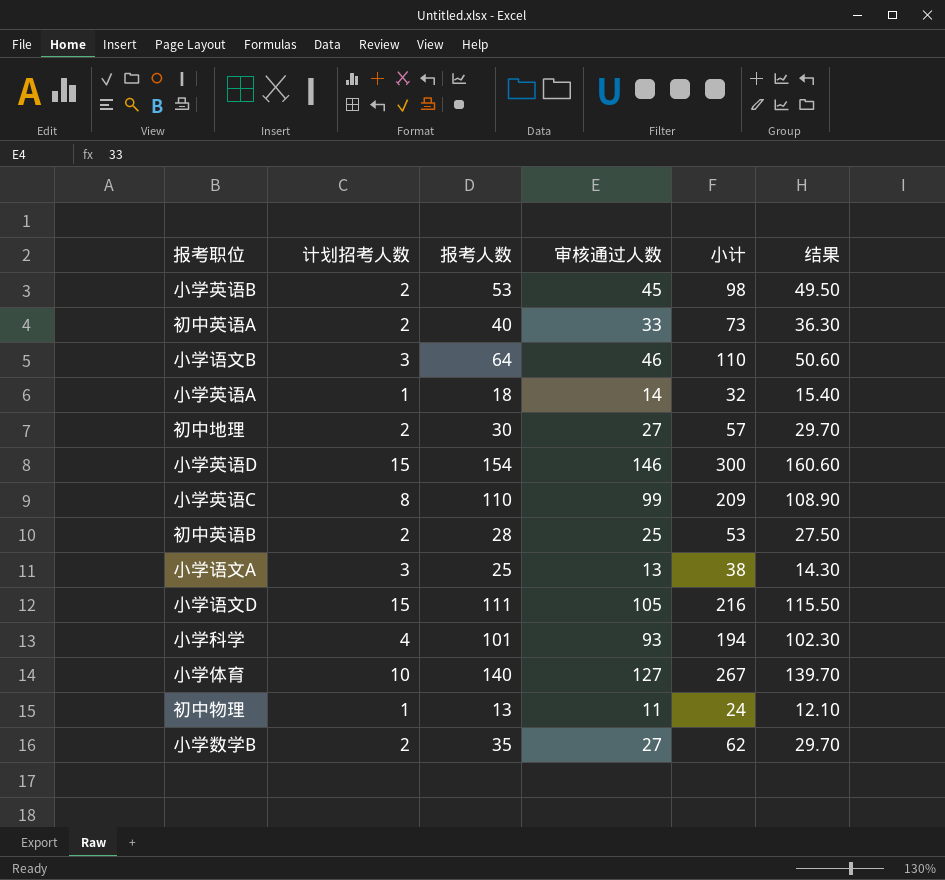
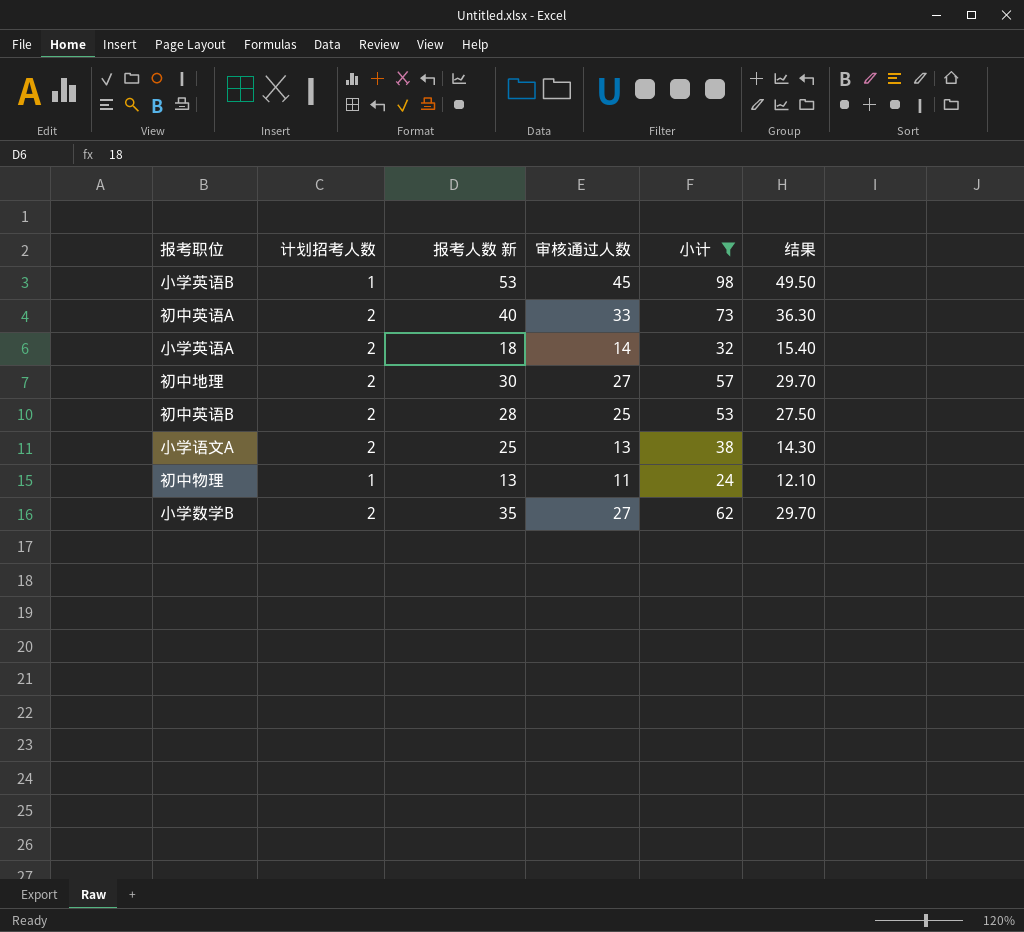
filter: none -> 小计 <= 98
column name: 报考人数 -> 报考人数 新
小学英语B | 计划招考人数: 2 -> 1
小学英语A | 计划招考人数: 1 -> 2
小学语文A | 计划招考人数: 3 -> 2

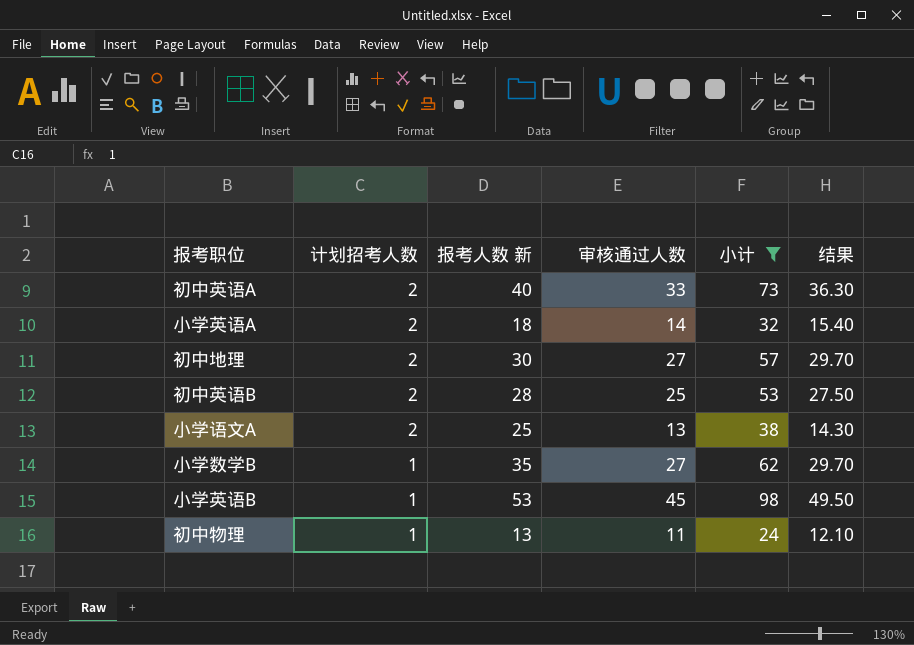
row order: none -> 计划招考人数 descending
小学数学B | 计划招考人数: 2 -> 1

